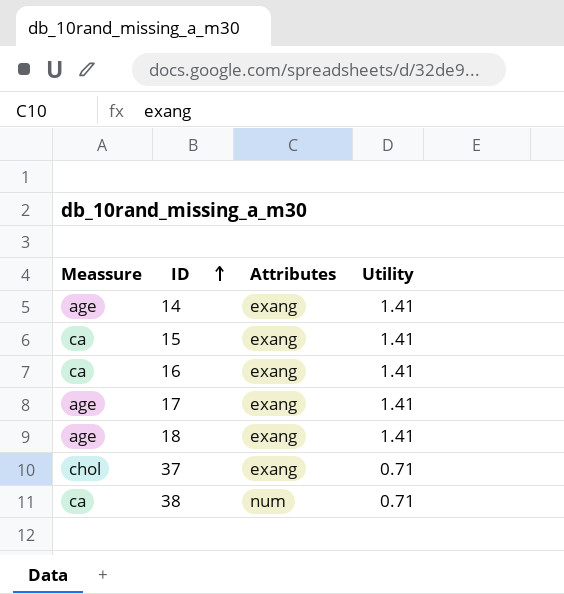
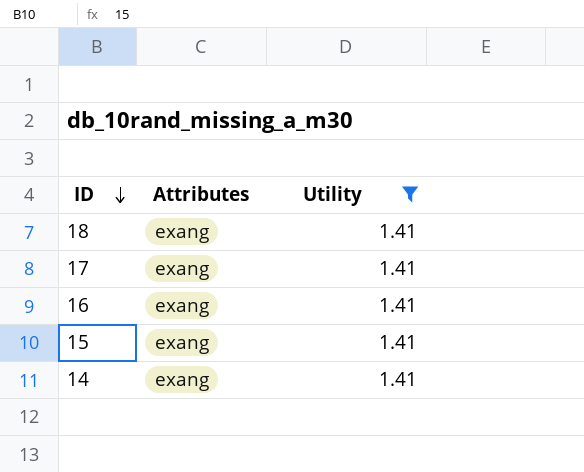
filter: none -> Utility = 1.41
row order: ID ascending -> ID descending
column Meassure | position: 1 -> none

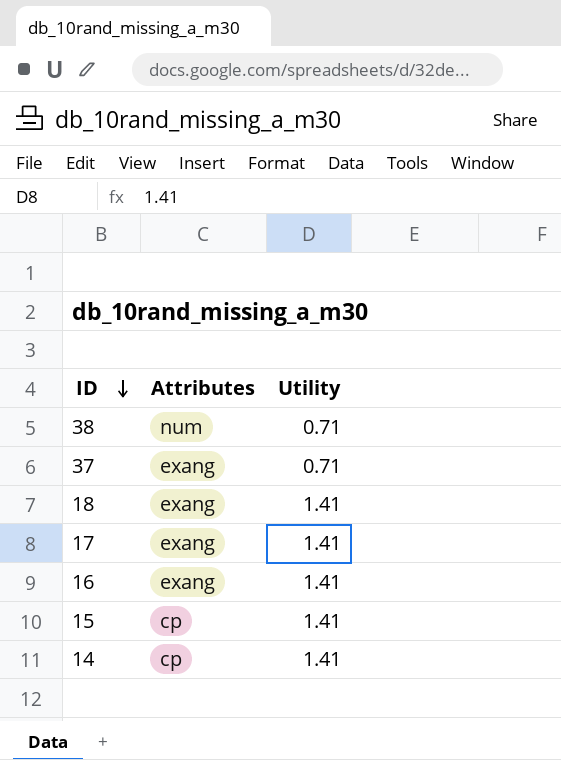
filter: Utility = 1.41 -> none
15 | Attributes: exang -> cp
14 | Attributes: exang -> cp

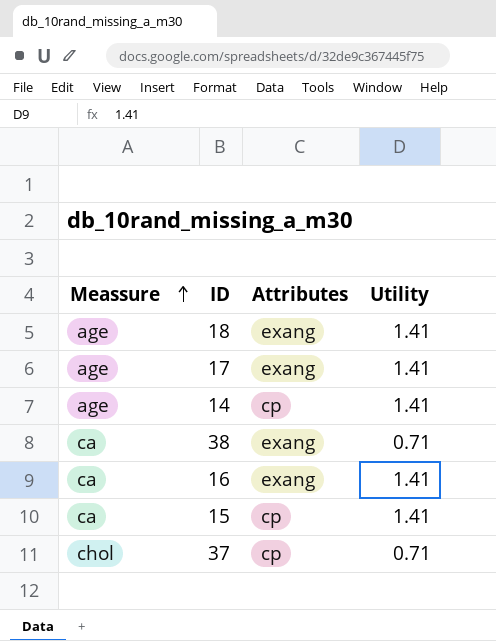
row order: ID descending -> Meassure ascending
column Meassure | position: none -> 1
38 | Attributes: num -> exang
37 | Attributes: exang -> cp

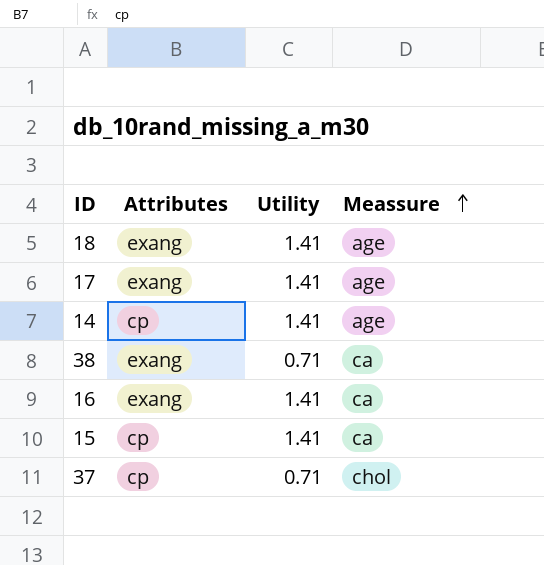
column Meassure | position: 1 -> 4

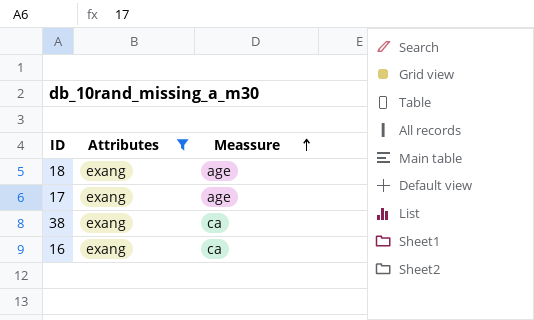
filter: none -> Attributes = exang
column Utility | position: 3 -> none

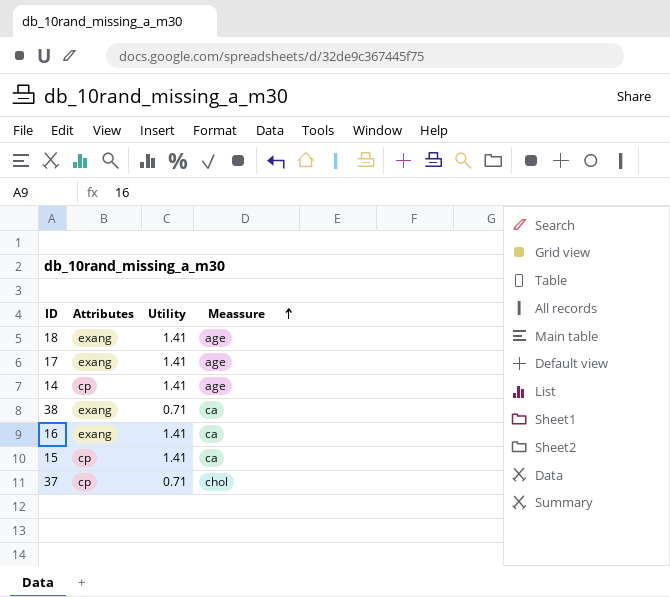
filter: Attributes = exang -> none
column Utility | position: none -> 3

